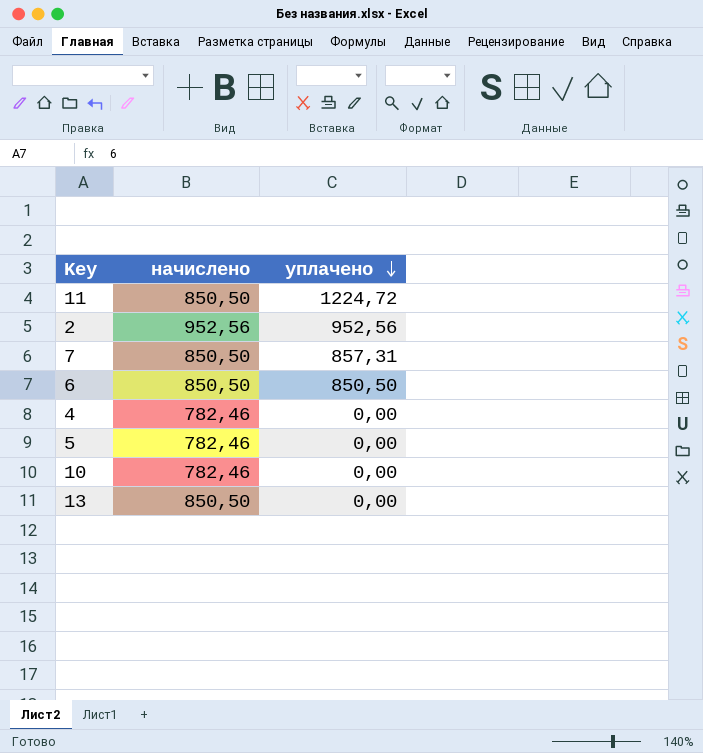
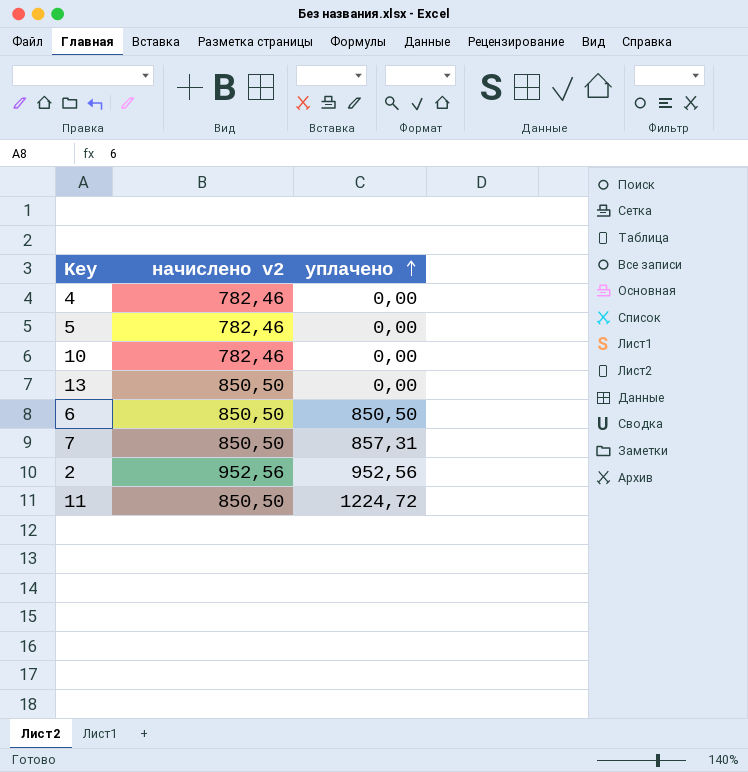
row order: уплачено descending -> уплачено ascending
column name: начислено -> начислено v2

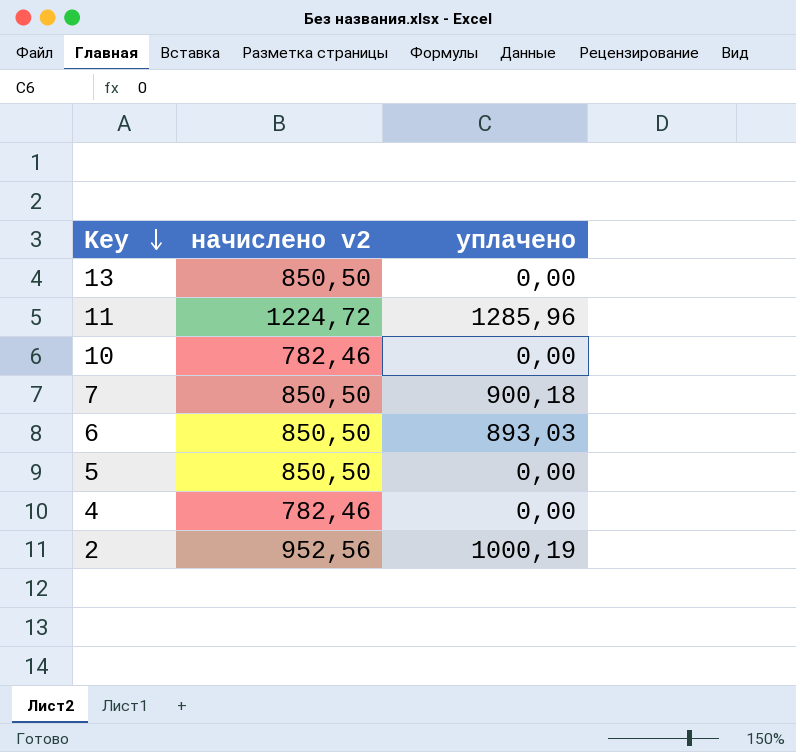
row order: уплачено ascending -> Key descending
11 | начислено v2: 850,50 -> 1224,72
11 | уплачено: 1224,72 -> 1285,96
7 | уплачено: 857,31 -> 900,18
6 | уплачено: 850,50 -> 893,03
5 | начислено v2: 782,46 -> 850,50
2 | уплачено: 952,56 -> 1000,19

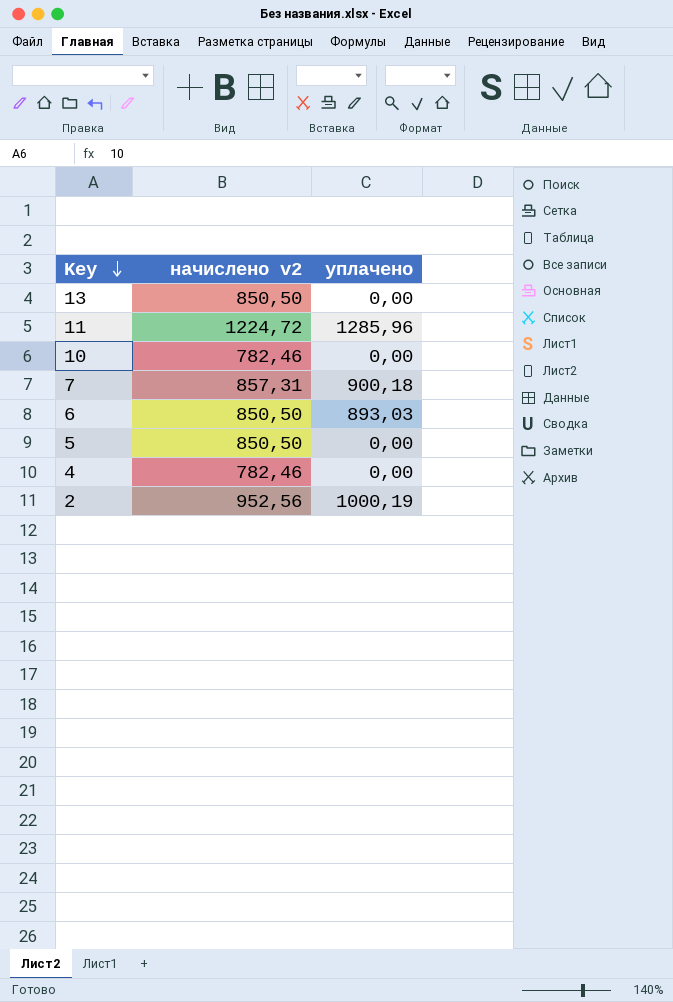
7 | начислено v2: 850,50 -> 857,31

